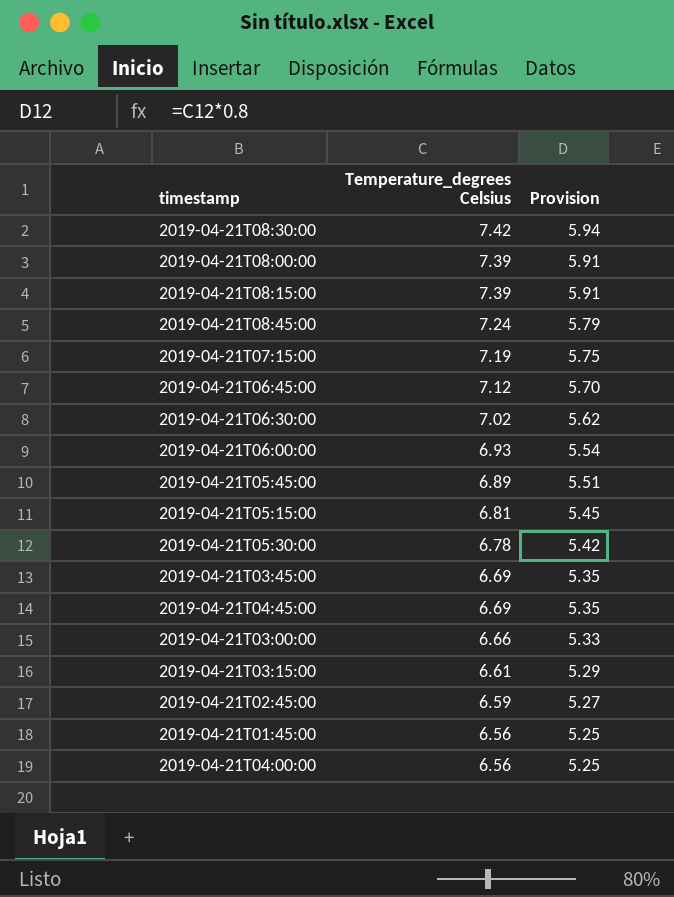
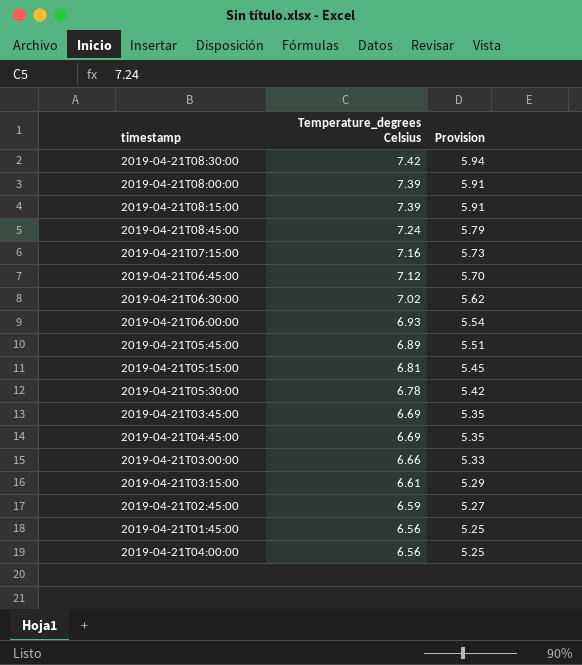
2019-04-21T07:15:00 | Temperature_degrees Celsius: 7.19 -> 7.16
2019-04-21T07:15:00 | Provision: 5.75 -> 5.73

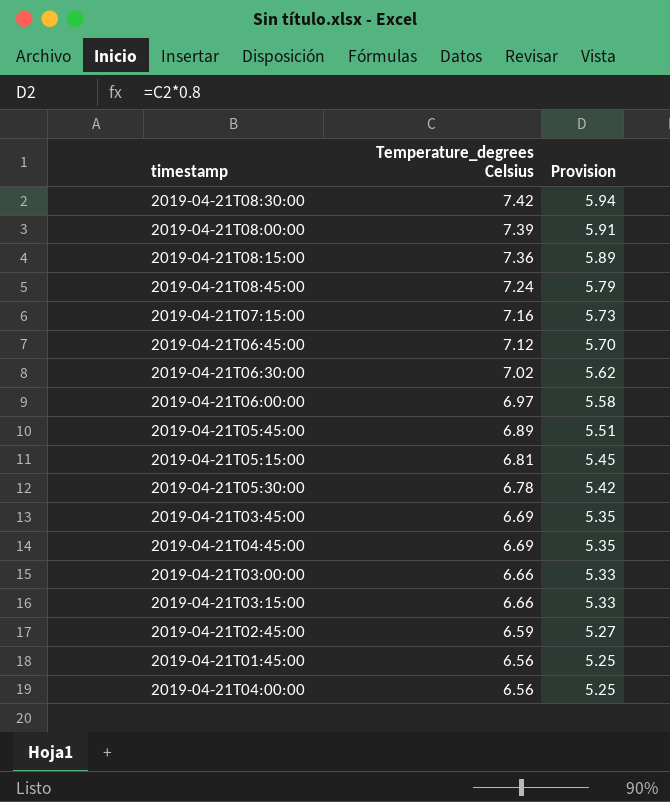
2019-04-21T08:15:00 | Temperature_degrees Celsius: 7.39 -> 7.36
2019-04-21T08:15:00 | Provision: 5.91 -> 5.89
2019-04-21T06:00:00 | Temperature_degrees Celsius: 6.93 -> 6.97
2019-04-21T06:00:00 | Provision: 5.54 -> 5.58
2019-04-21T03:15:00 | Temperature_degrees Celsius: 6.61 -> 6.66
2019-04-21T03:15:00 | Provision: 5.29 -> 5.33

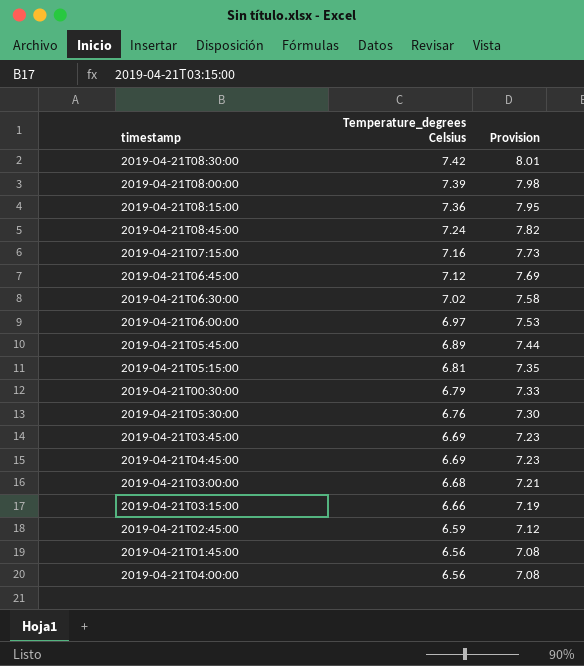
column Provision | formula: [Temperature_degrees Celsius] * 0.8 -> [Temperature_degrees Celsius] * 1.08
row 2019-04-21T00:30:00: none -> 6.79 | 7.33
2019-04-21T05:30:00 | Temperature_degrees Celsius: 6.78 -> 6.76
2019-04-21T03:00:00 | Temperature_degrees Celsius: 6.66 -> 6.68

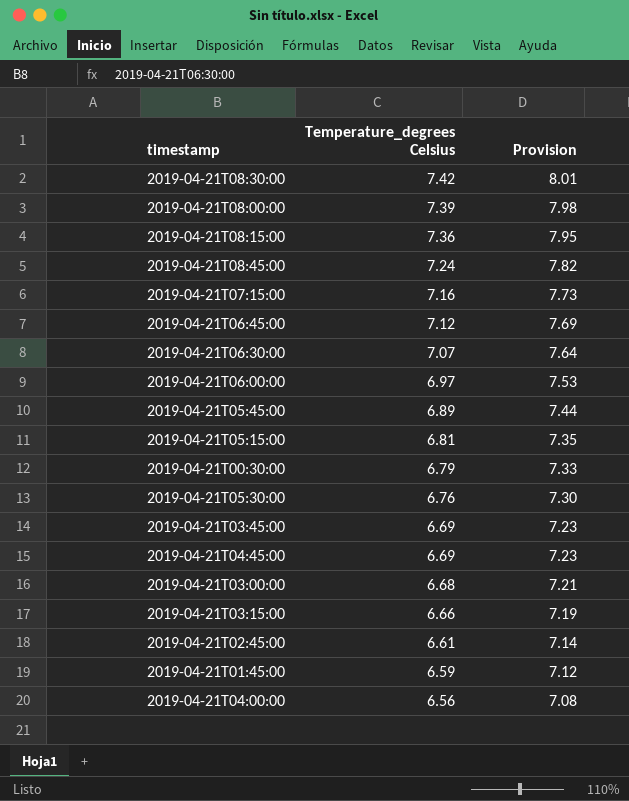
2019-04-21T06:30:00 | Temperature_degrees Celsius: 7.02 -> 7.07
2019-04-21T06:30:00 | Provision: 7.58 -> 7.64
2019-04-21T02:45:00 | Temperature_degrees Celsius: 6.59 -> 6.61
2019-04-21T02:45:00 | Provision: 7.12 -> 7.14
2019-04-21T01:45:00 | Temperature_degrees Celsius: 6.56 -> 6.59
2019-04-21T01:45:00 | Provision: 7.08 -> 7.12

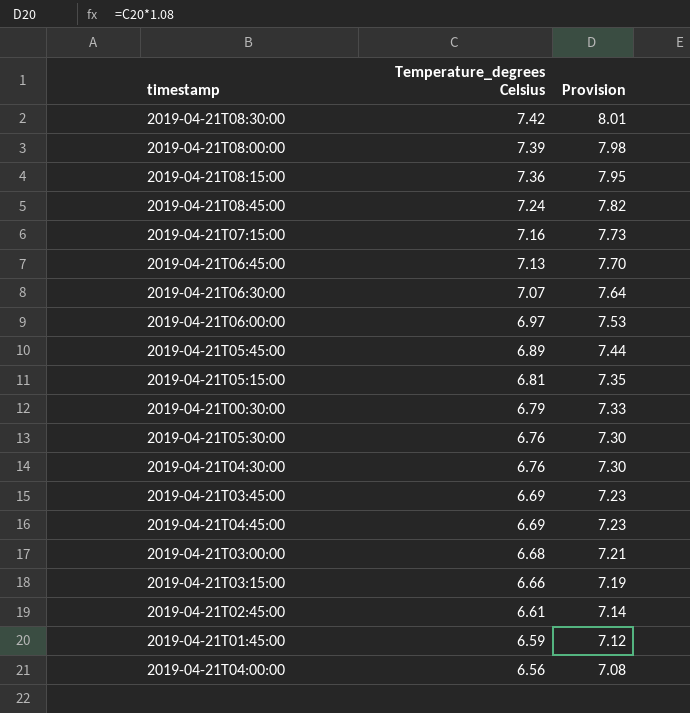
2019-04-21T06:45:00 | Temperature_degrees Celsius: 7.12 -> 7.13
2019-04-21T06:45:00 | Provision: 7.69 -> 7.70
row 2019-04-21T04:30:00: none -> 6.76 | 7.30

